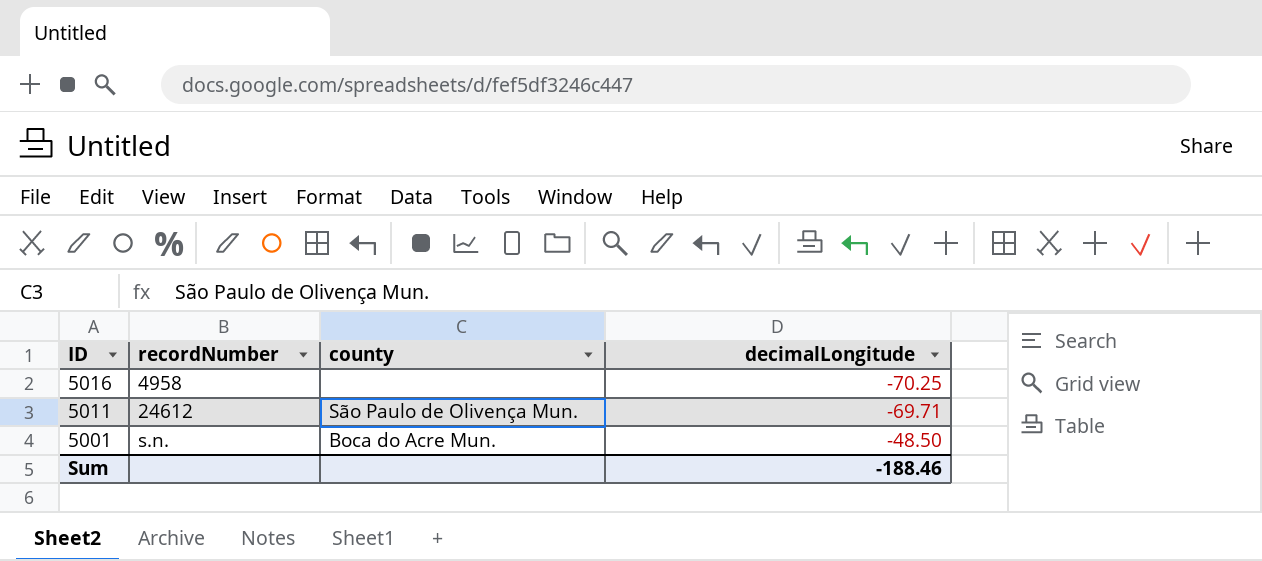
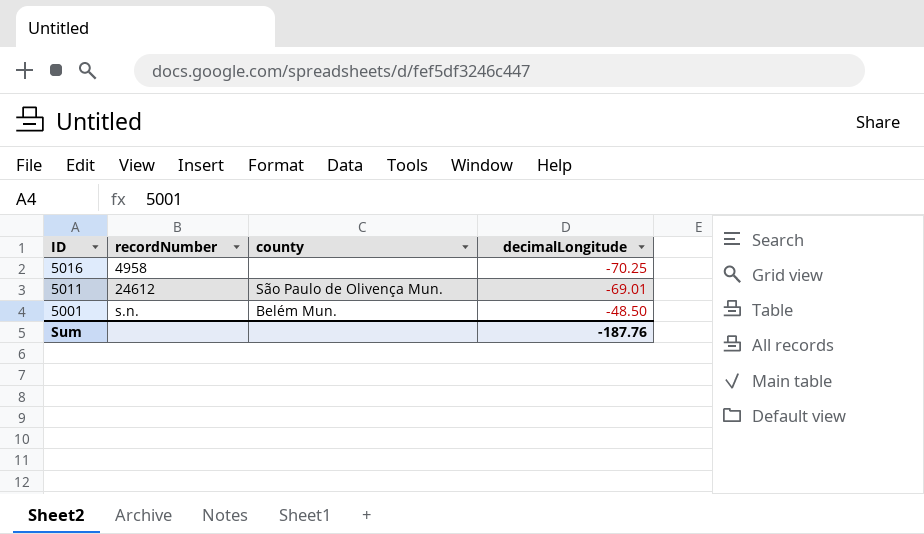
5011 | decimalLongitude: -69.71 -> -69.01
5001 | county: Boca do Acre Mun. -> Belém Mun.
Sum | decimalLongitude: -188.46 -> -187.76

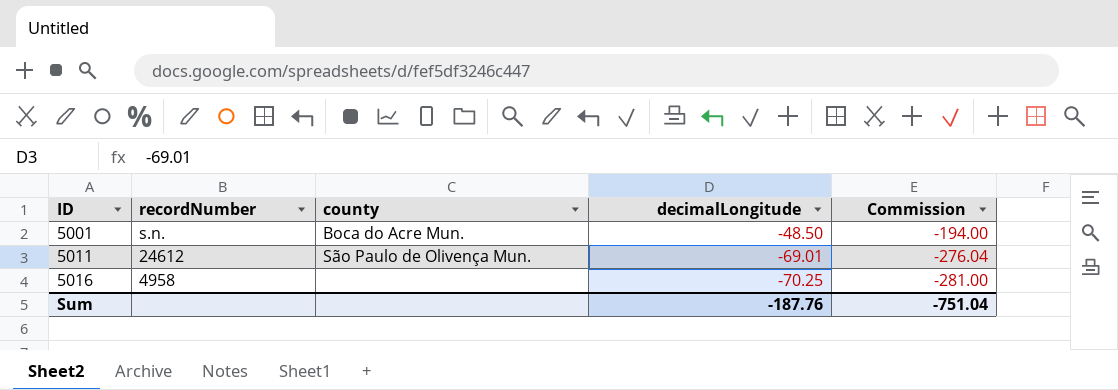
row order: ID descending -> ID ascending
column Commission | formula: none -> [decimalLongitude] * 4
5001 | county: Belém Mun. -> Boca do Acre Mun.

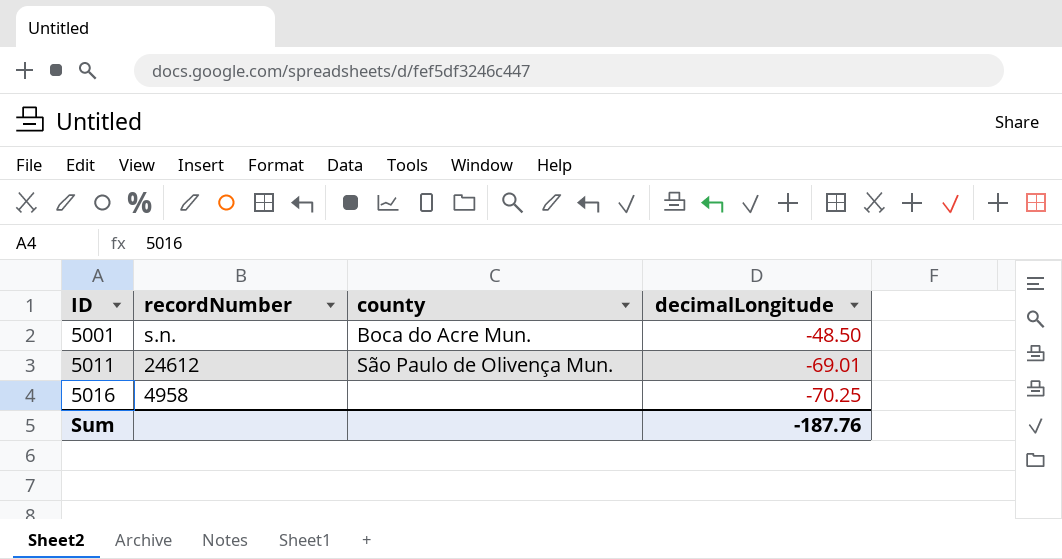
column Commission | formula: [decimalLongitude] * 4 -> none

